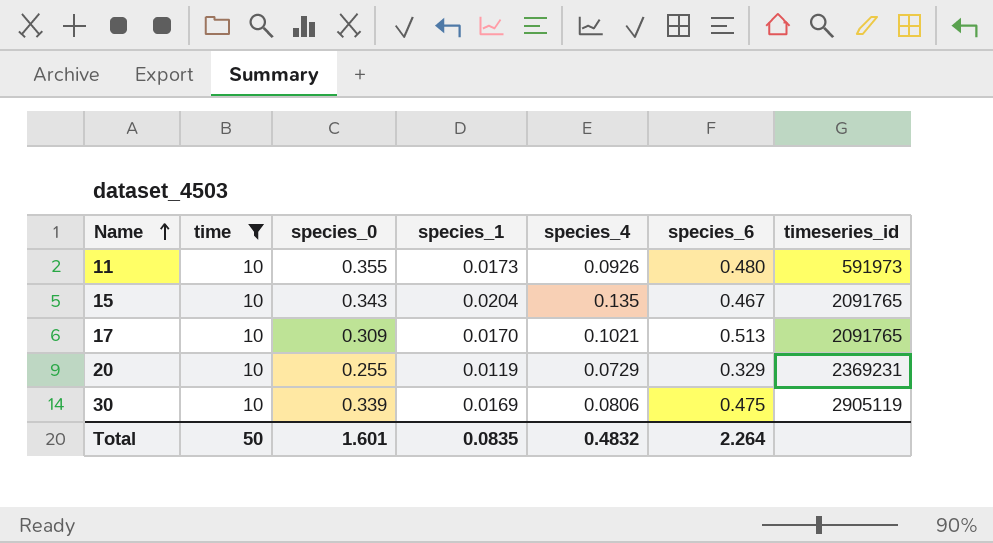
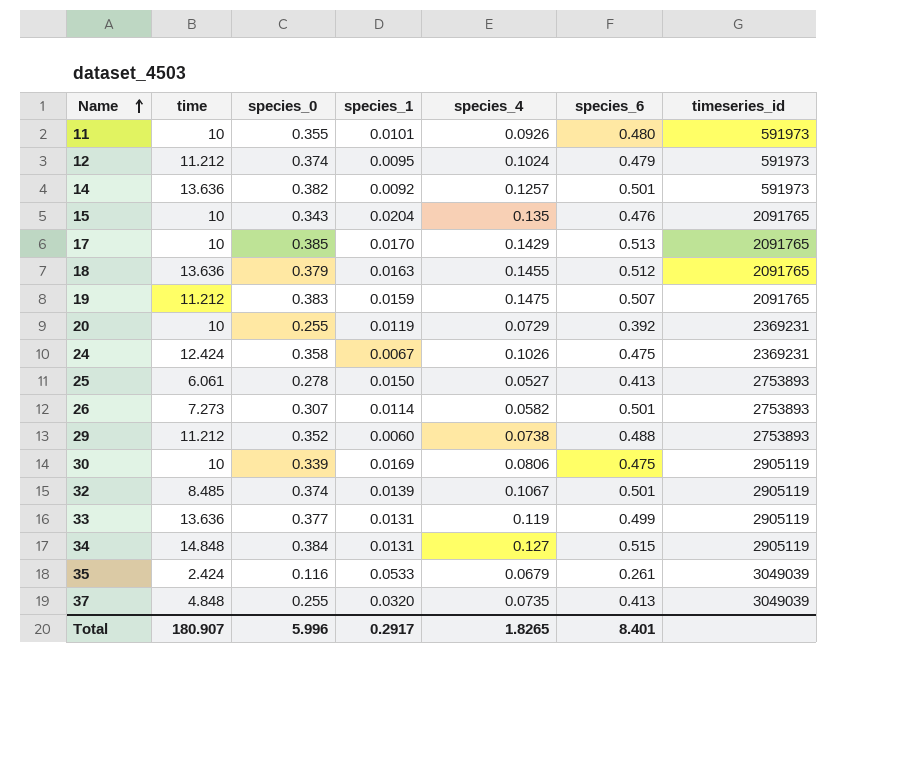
filter: time = 10 -> none
11 | species_1: 0.0173 -> 0.0101
15 | species_6: 0.467 -> 0.476
17 | species_0: 0.309 -> 0.385
17 | species_4: 0.1021 -> 0.1429
20 | species_6: 0.329 -> 0.392
Total | time: 50 -> 180.907
Total | species_0: 1.601 -> 5.996
Total | species_1: 0.0835 -> 0.2917
Total | species_4: 0.4832 -> 1.8265
Total | species_6: 2.264 -> 8.401

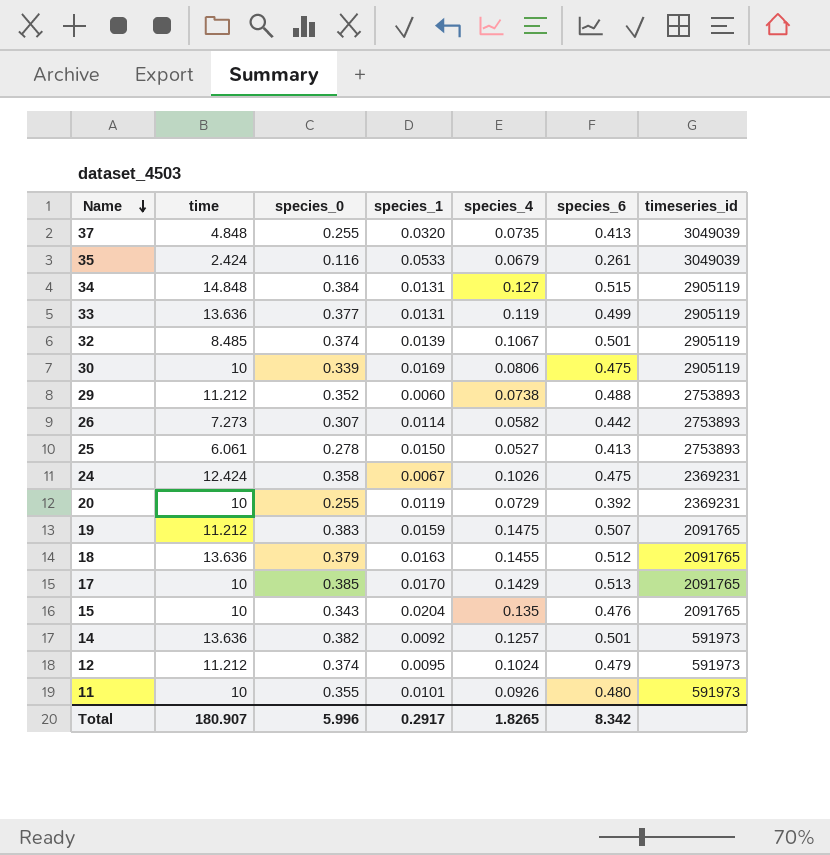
row order: Name ascending -> Name descending
26 | species_6: 0.501 -> 0.442
Total | species_6: 8.401 -> 8.342

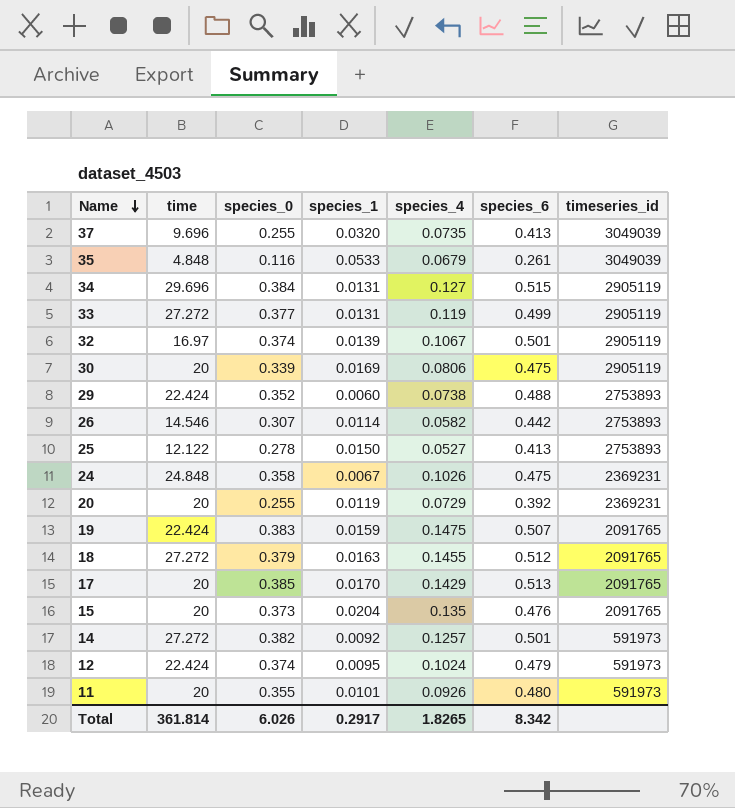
37 | time: 4.848 -> 9.696
35 | time: 2.424 -> 4.848
34 | time: 14.848 -> 29.696
33 | time: 13.636 -> 27.272
32 | time: 8.485 -> 16.97
30 | time: 10 -> 20
29 | time: 11.212 -> 22.424
26 | time: 7.273 -> 14.546
25 | time: 6.061 -> 12.122
24 | time: 12.424 -> 24.848
20 | time: 10 -> 20
19 | time: 11.212 -> 22.424
18 | time: 13.636 -> 27.272
17 | time: 10 -> 20
15 | time: 10 -> 20
15 | species_0: 0.343 -> 0.373
14 | time: 13.636 -> 27.272
12 | time: 11.212 -> 22.424
11 | time: 10 -> 20
Total | time: 180.907 -> 361.814
Total | species_0: 5.996 -> 6.026

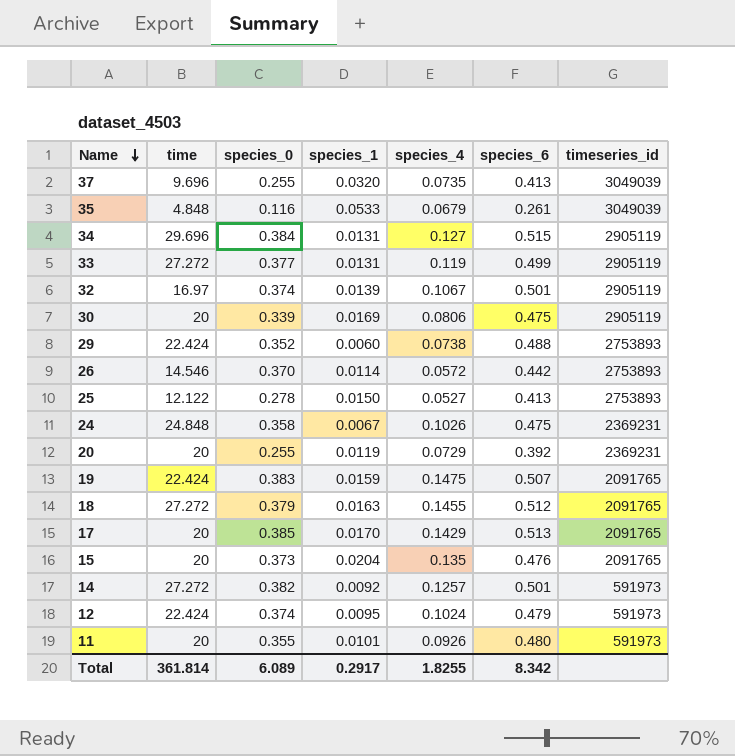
26 | species_0: 0.307 -> 0.370
26 | species_4: 0.0582 -> 0.0572
Total | species_0: 6.026 -> 6.089
Total | species_4: 1.8265 -> 1.8255

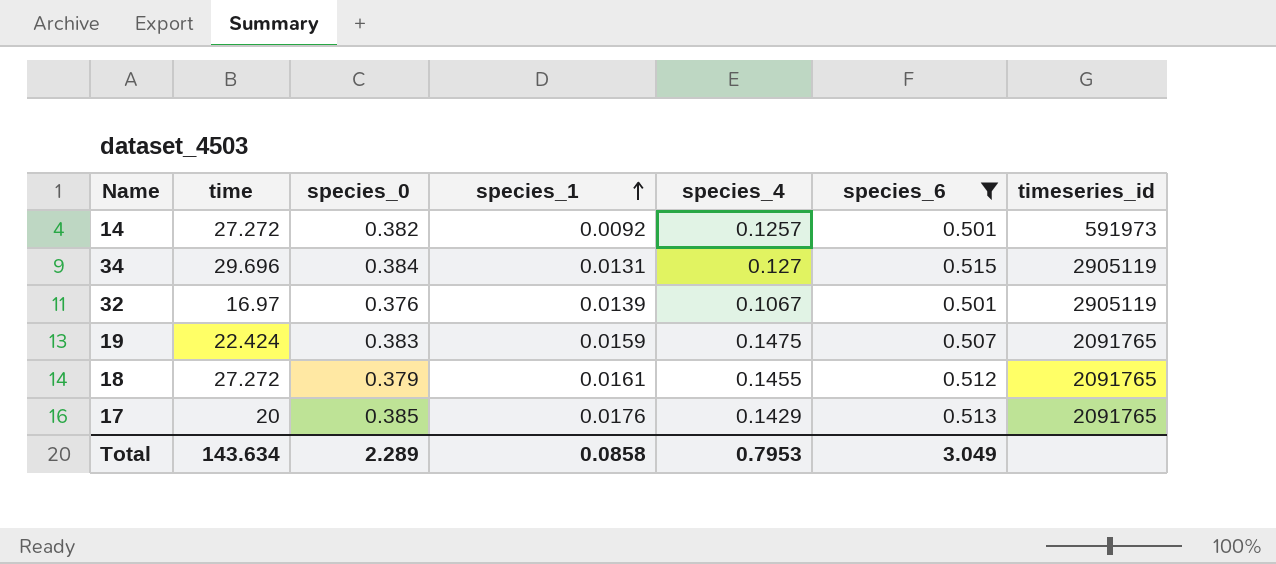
filter: none -> species_6 >= 0.501
row order: Name descending -> species_1 ascending
32 | species_0: 0.374 -> 0.376
18 | species_1: 0.0163 -> 0.0161
17 | species_1: 0.0170 -> 0.0176
Total | time: 361.814 -> 143.634
Total | species_0: 6.089 -> 2.289
Total | species_1: 0.2917 -> 0.0858
Total | species_4: 1.8255 -> 0.7953
Total | species_6: 8.342 -> 3.049

